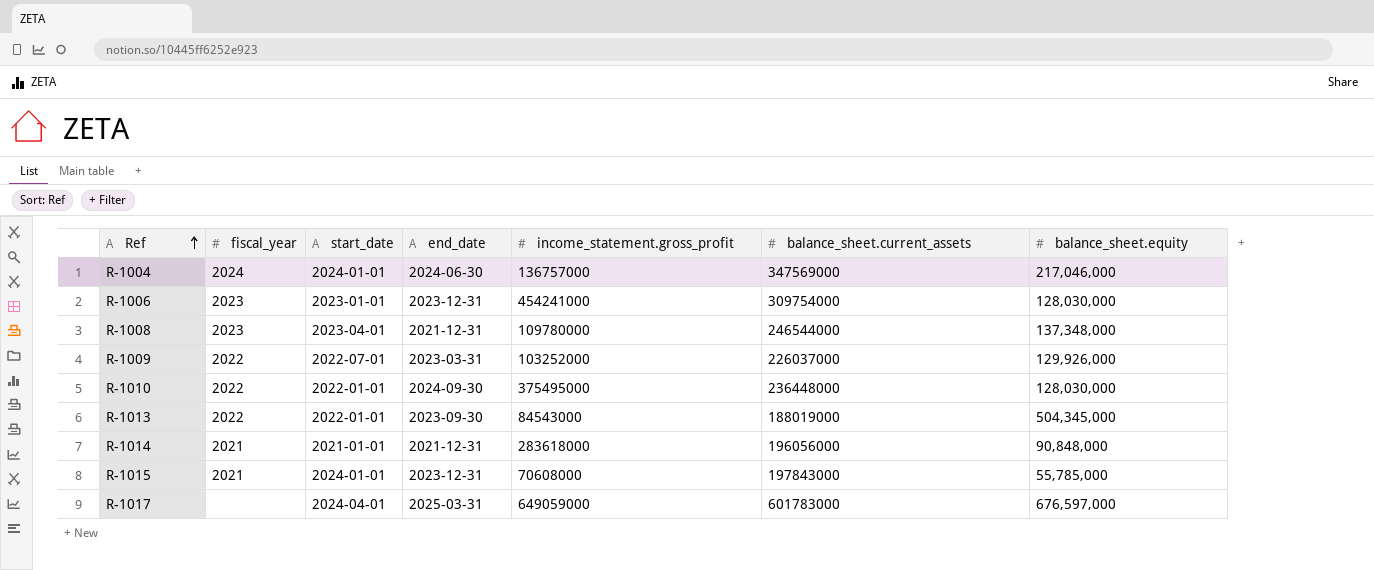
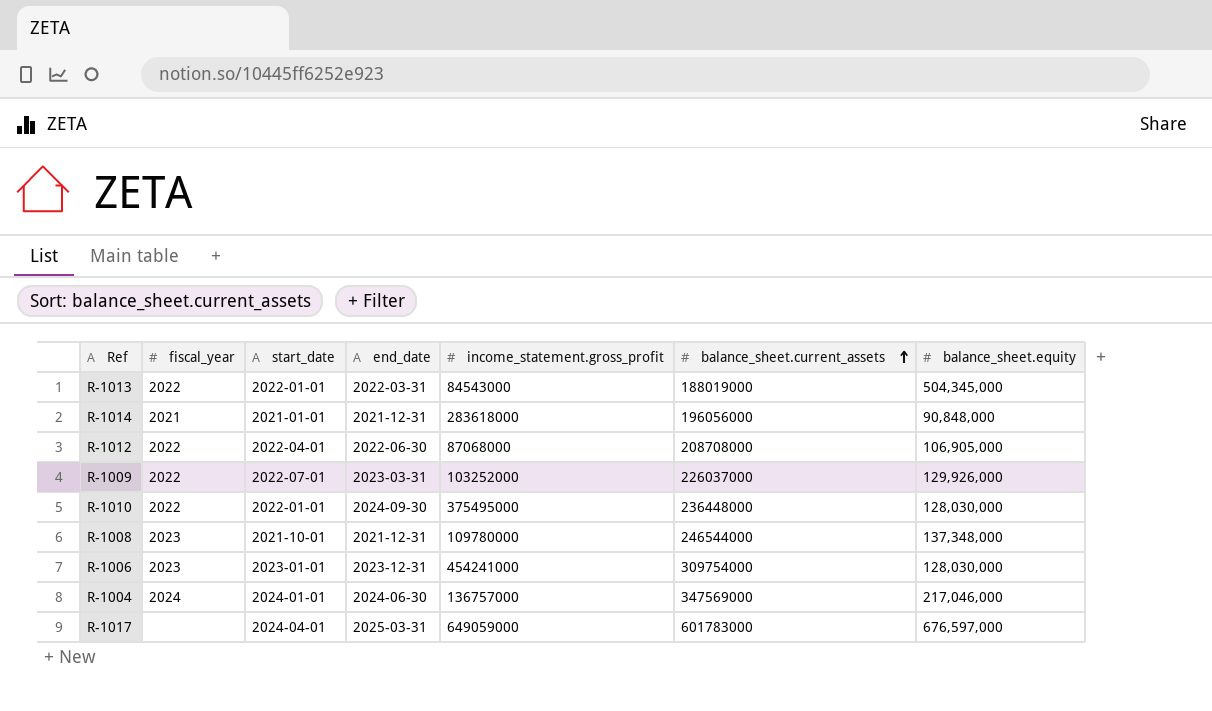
row order: Ref ascending -> balance_sheet.current_assets ascending
row R-1015: 2021 | 2024-01-01 | 2023-12-31 | 70608000 | 197843000 | 55,785,000 -> none
R-1013 | end_date: 2023-09-30 -> 2022-03-31
row R-1012: none -> 2022 | 2022-04-01 | 2022-06-30 | 87068000 | 208708000 | 106,905,000
R-1008 | start_date: 2023-04-01 -> 2021-10-01

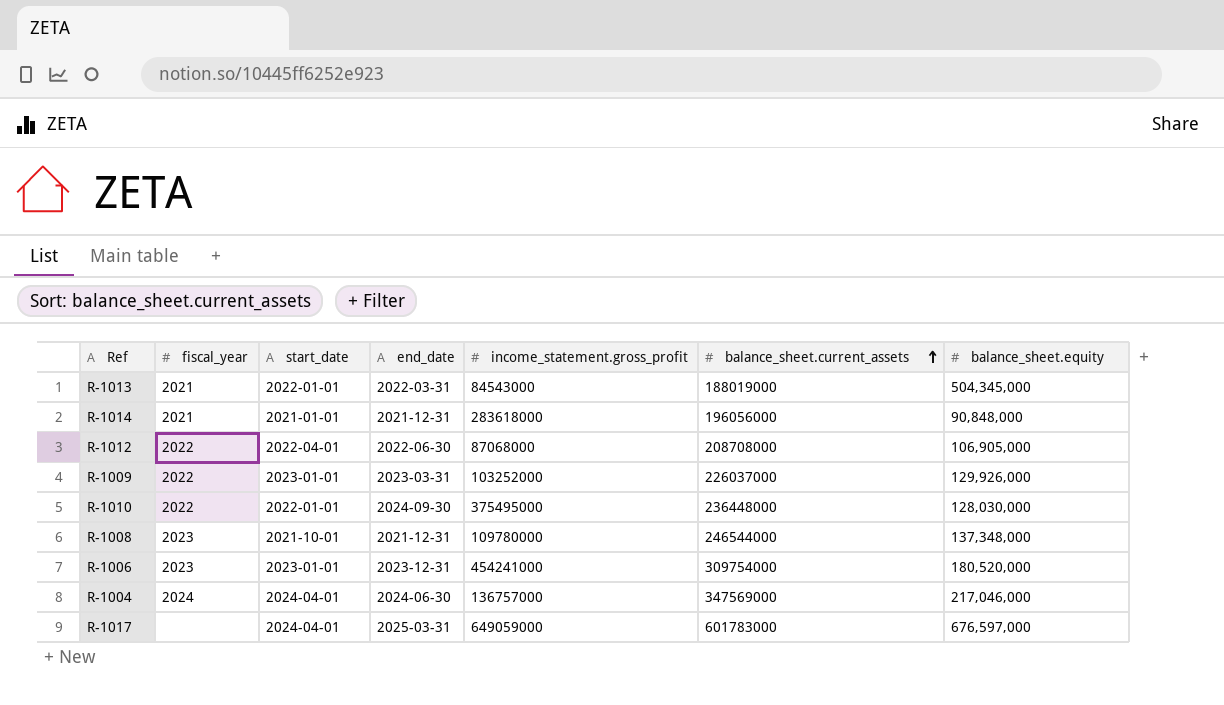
R-1013 | fiscal_year: 2022 -> 2021
R-1009 | start_date: 2022-07-01 -> 2023-01-01
R-1006 | balance_sheet.equity: 128,030,000 -> 180,520,000
R-1004 | start_date: 2024-01-01 -> 2024-04-01

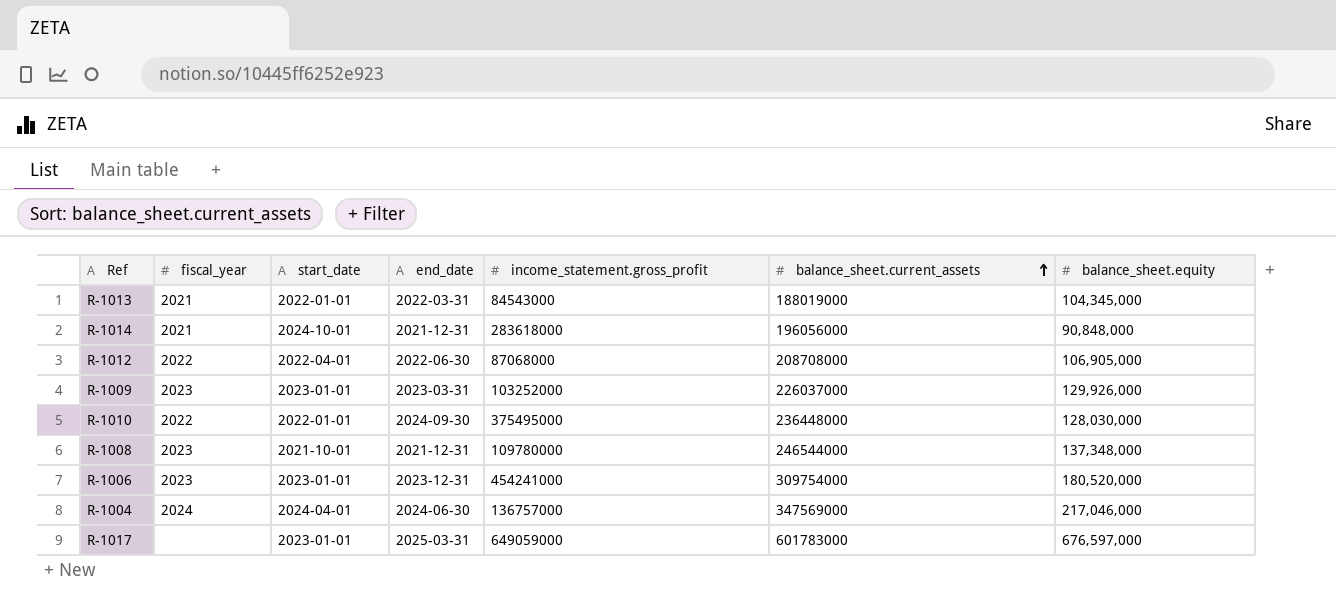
R-1013 | balance_sheet.equity: 504,345,000 -> 104,345,000
R-1014 | start_date: 2021-01-01 -> 2024-10-01
R-1009 | fiscal_year: 2022 -> 2023
R-1017 | start_date: 2024-04-01 -> 2023-01-01

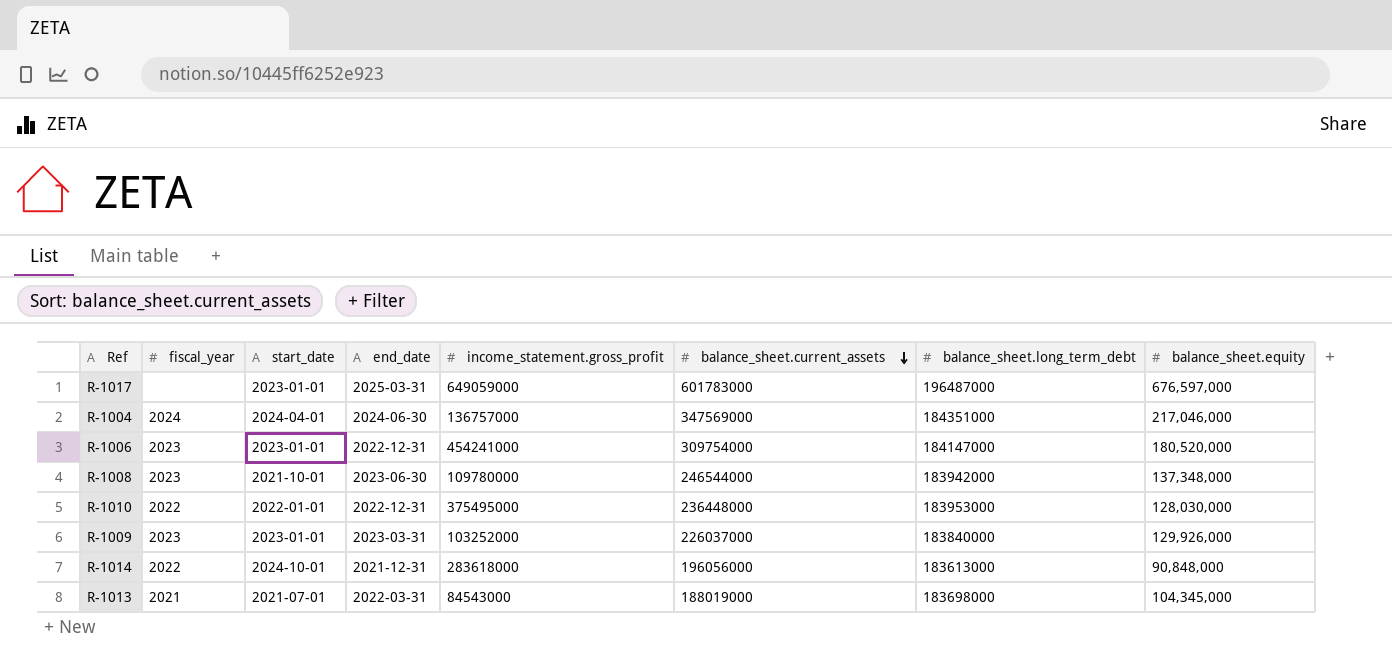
row order: balance_sheet.current_assets ascending -> balance_sheet.current_assets descending
column balance_sheet.long_term_debt | position: none -> 7
row R-1012: 2022 | 2022-04-01 | 2022-06-30 | 87068000 | 208708000 | 106,905,000 -> none
R-1006 | end_date: 2023-12-31 -> 2022-12-31
R-1008 | end_date: 2021-12-31 -> 2023-06-30
R-1010 | end_date: 2024-09-30 -> 2022-12-31
R-1014 | fiscal_year: 2021 -> 2022
R-1013 | start_date: 2022-01-01 -> 2021-07-01

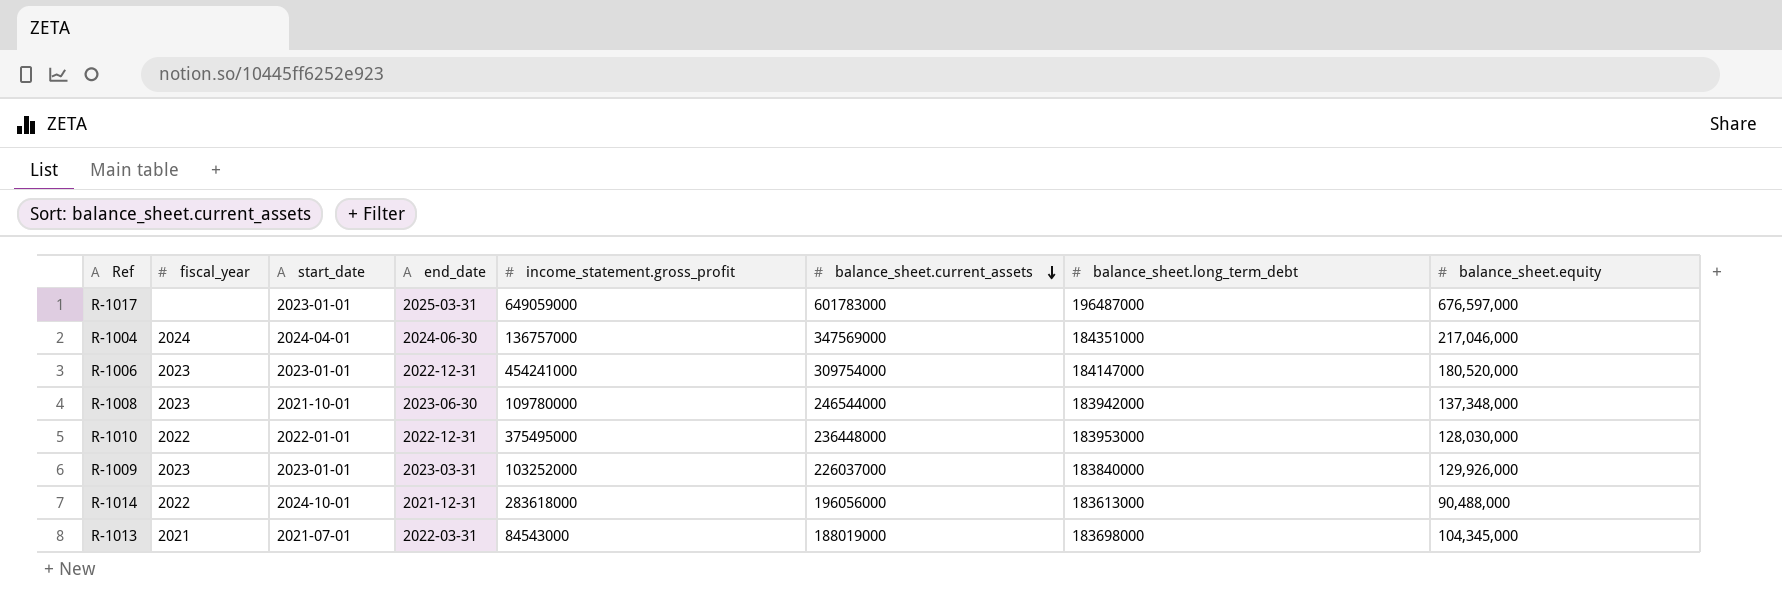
R-1014 | balance_sheet.equity: 90,848,000 -> 90,488,000

